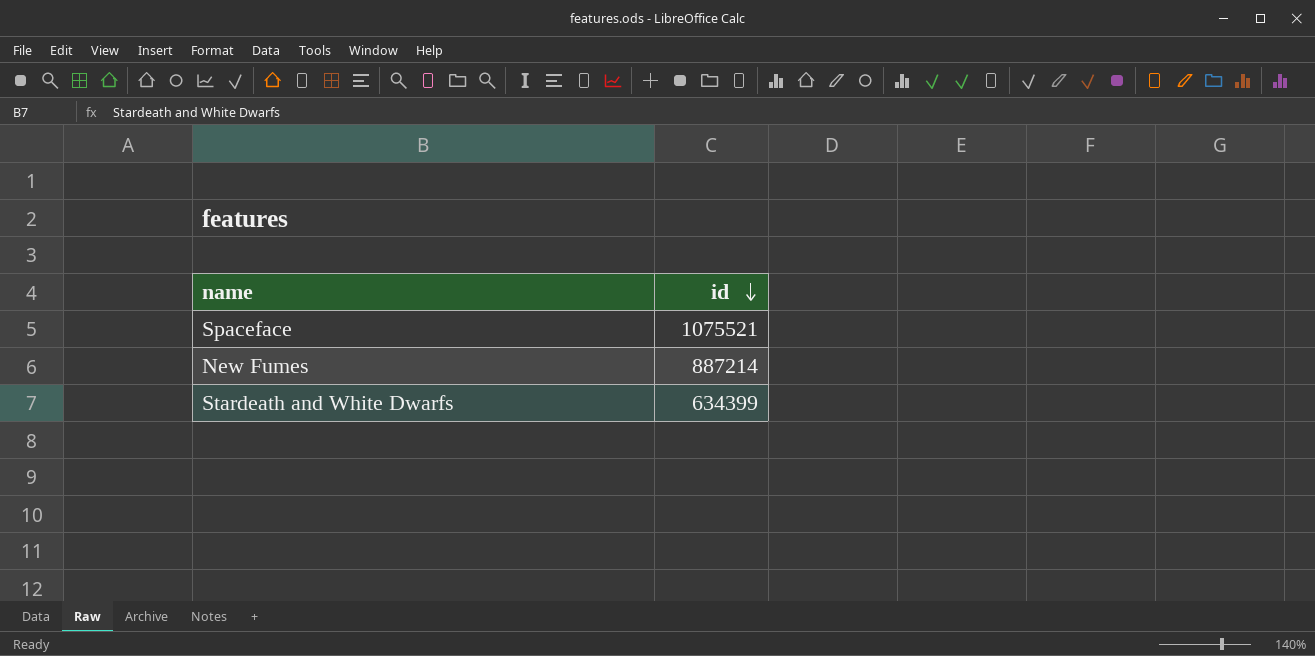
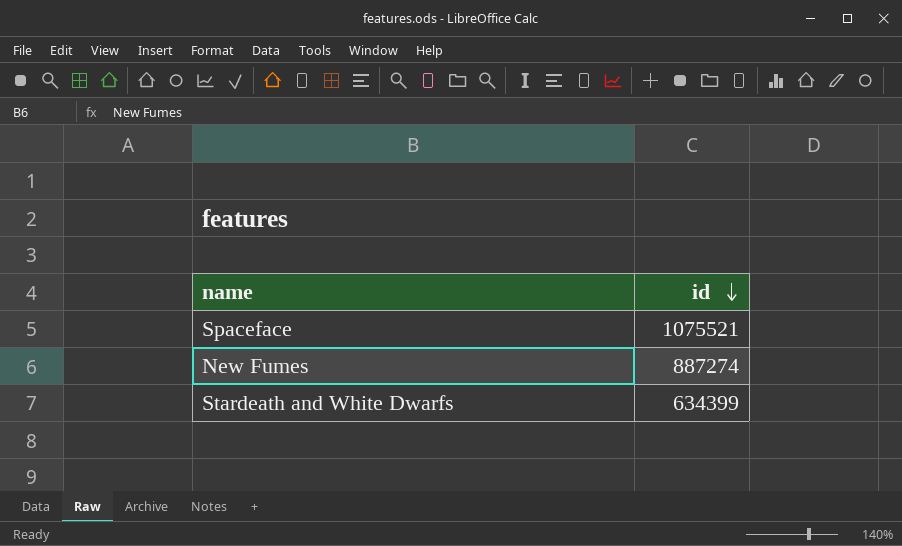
New Fumes | id: 887214 -> 887274

